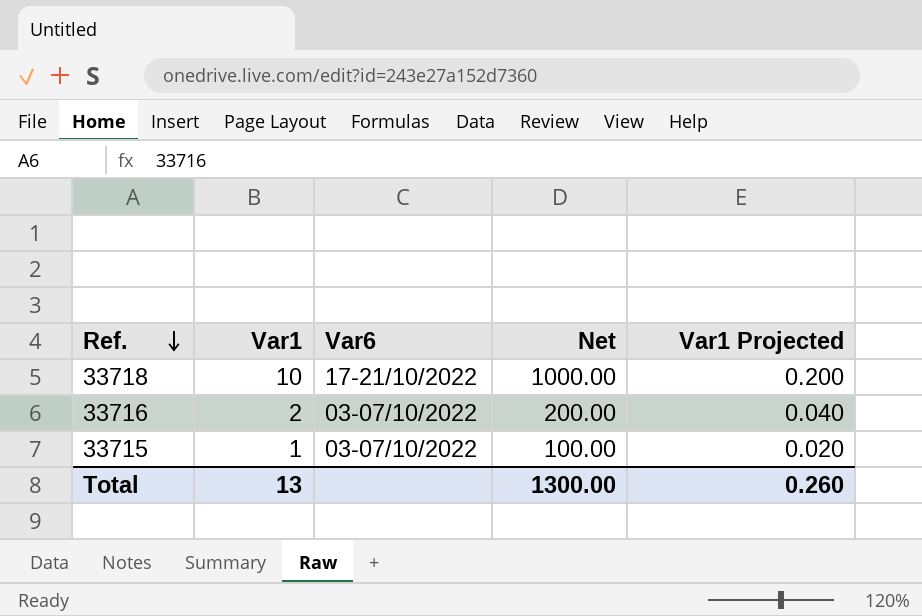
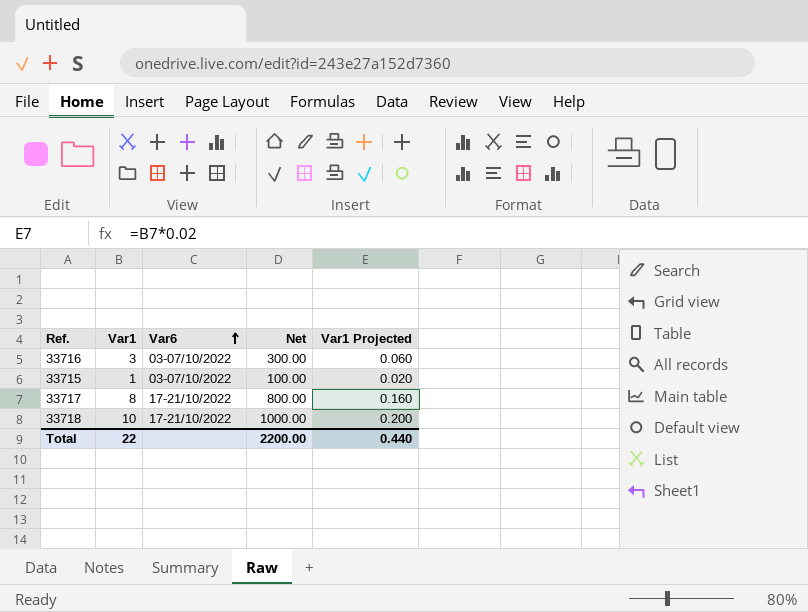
row order: Ref. descending -> Var6 ascending
33716 | Var1: 2 -> 3
33716 | Net: 200.00 -> 300.00
33716 | Var1 Projected: 0.040 -> 0.060
row 33717: none -> 8 | 17-21/10/2022 | 800.00 | 0.160
Total | Var1: 13 -> 22
Total | Net: 1300.00 -> 2200.00
Total | Var1 Projected: 0.260 -> 0.440

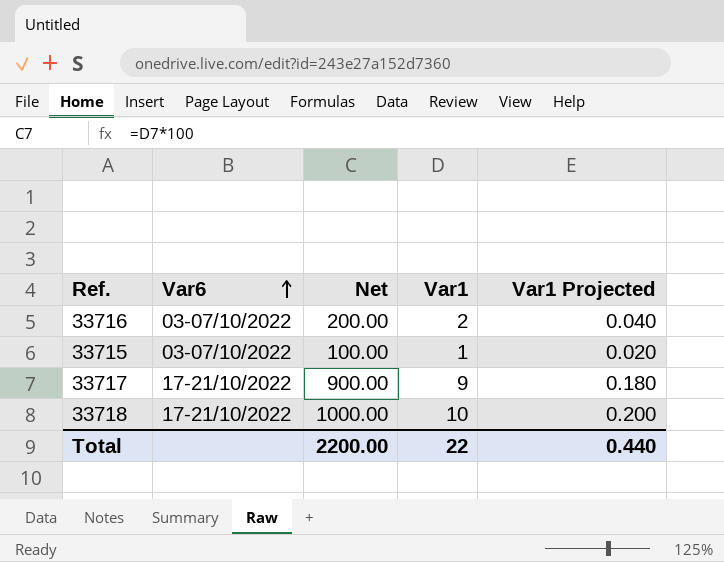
column Var1 | position: 2 -> 4
33716 | Net: 300.00 -> 200.00
33716 | Var1: 3 -> 2
33716 | Var1 Projected: 0.060 -> 0.040
33717 | Net: 800.00 -> 900.00
33717 | Var1: 8 -> 9
33717 | Var1 Projected: 0.160 -> 0.180

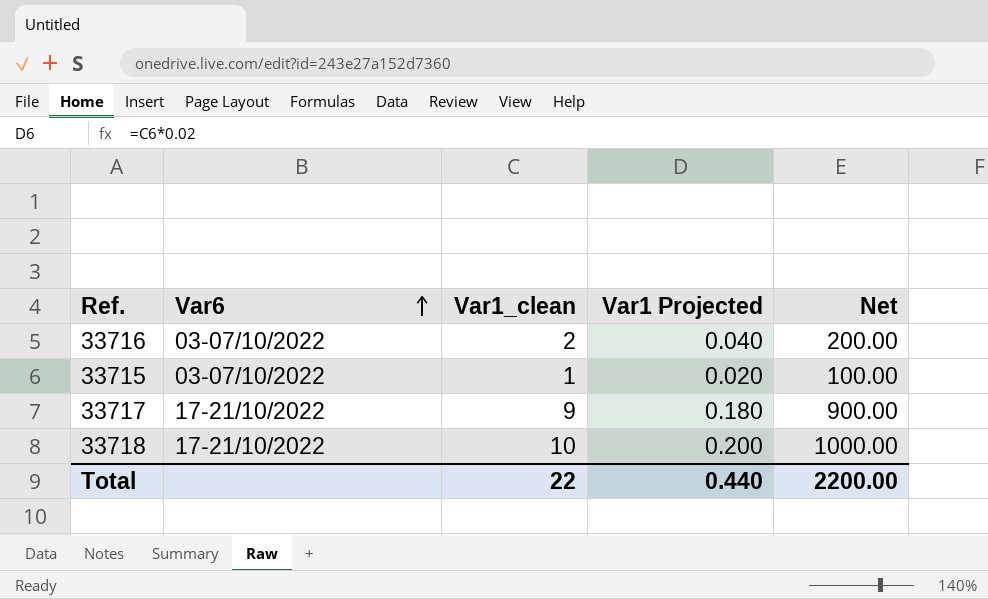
column name: Var1 -> Var1_clean
column Net | position: 3 -> 5

